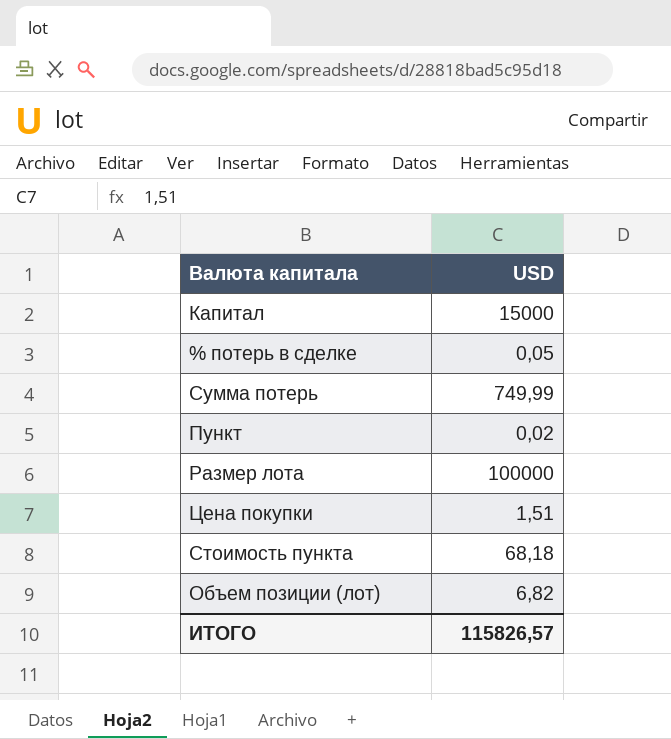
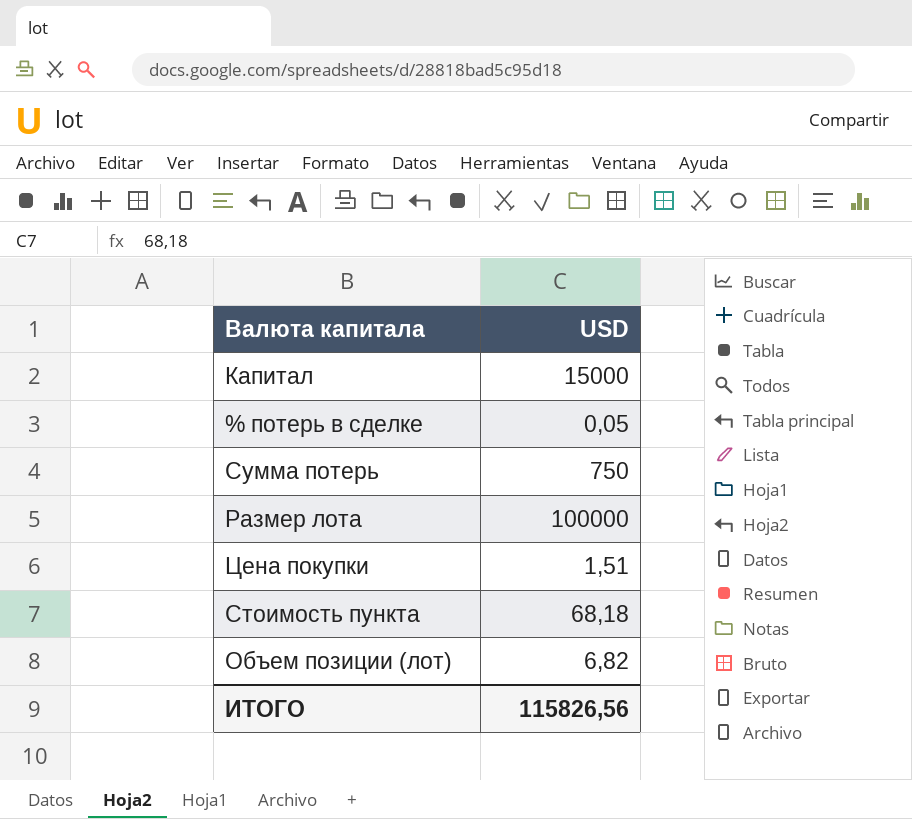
row Пункт: 0,02 -> none
Сумма потерь | USD: 749,99 -> 750
ИТОГО | USD: 115826,57 -> 115826,56

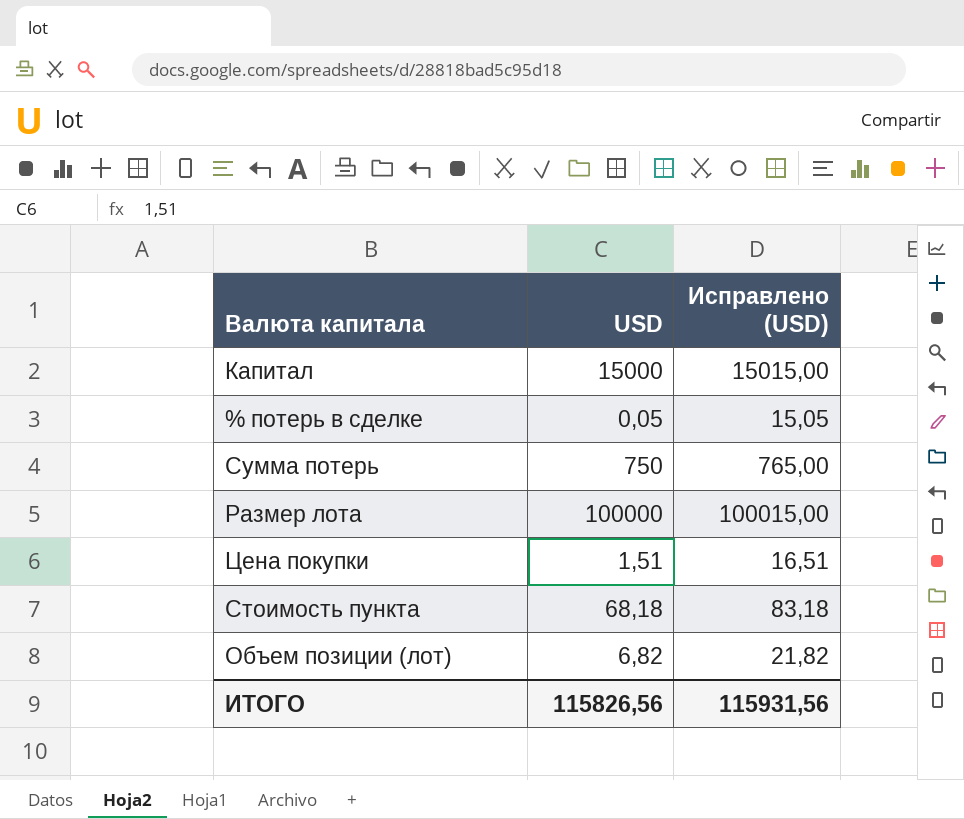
column Исправлено (USD) | formula: none -> [USD] + 15

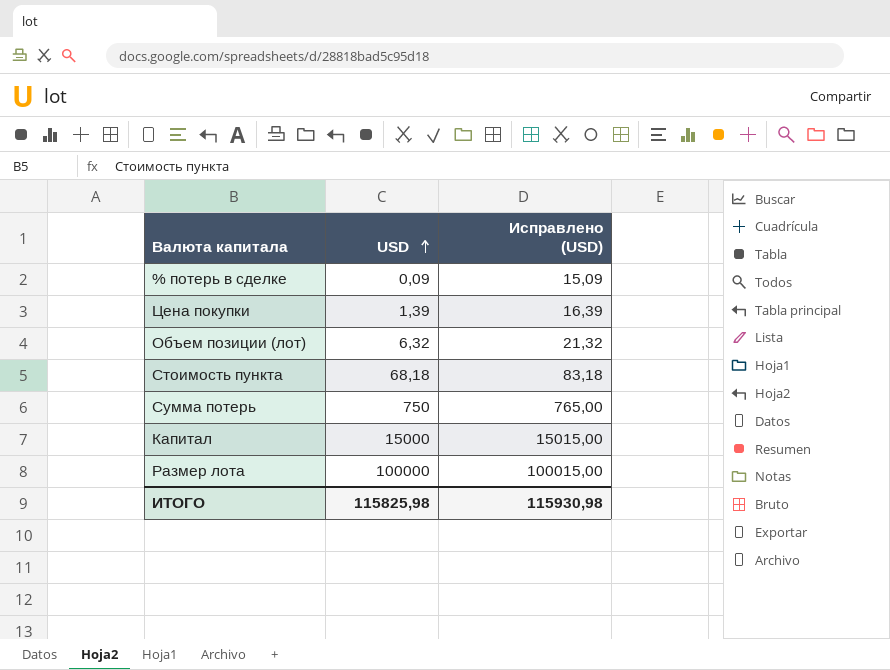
row order: none -> USD ascending
% потерь в сделке | USD: 0,05 -> 0,09
% потерь в сделке | Исправлено (USD): 15,05 -> 15,09
Цена покупки | USD: 1,51 -> 1,39
Цена покупки | Исправлено (USD): 16,51 -> 16,39
Объем позиции (лот) | USD: 6,82 -> 6,32
Объем позиции (лот) | Исправлено (USD): 21,82 -> 21,32
ИТОГО | USD: 115826,56 -> 115825,98
ИТОГО | Исправлено (USD): 115931,56 -> 115930,98

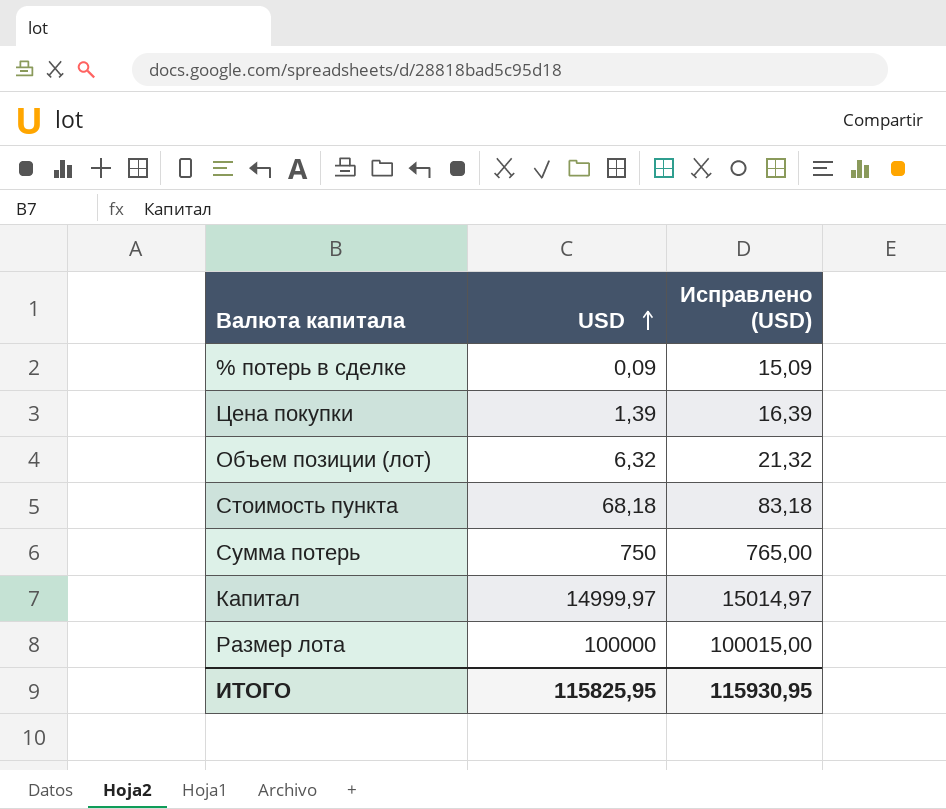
Капитал | USD: 15000 -> 14999,97
Капитал | Исправлено (USD): 15015,00 -> 15014,97
ИТОГО | USD: 115825,98 -> 115825,95
ИТОГО | Исправлено (USD): 115930,98 -> 115930,95

